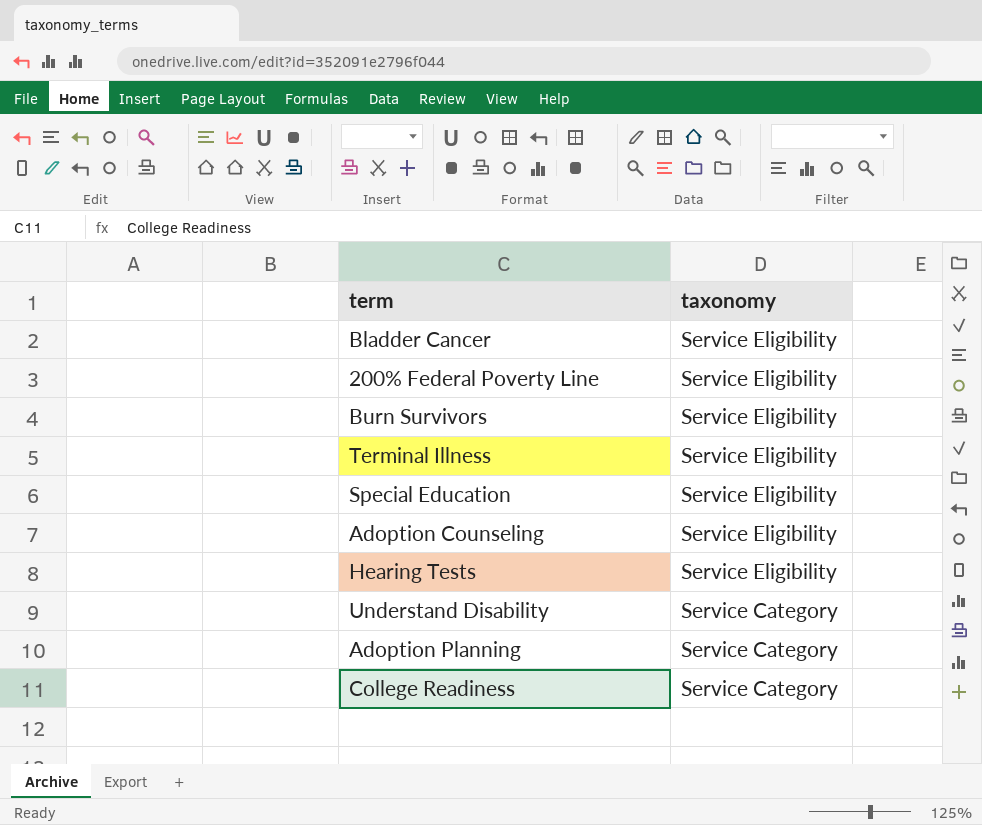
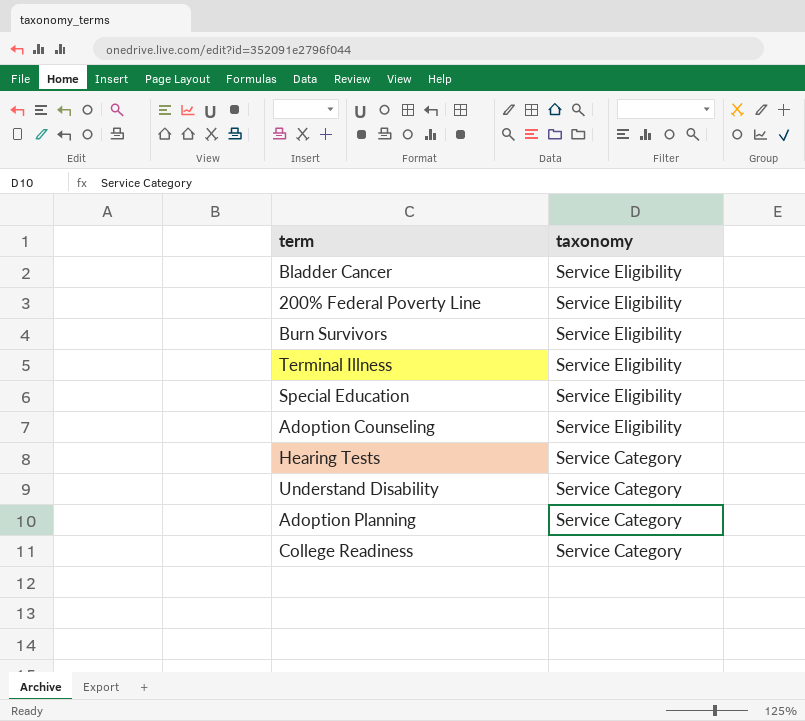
Hearing Tests | taxonomy: Service Eligibility -> Service Category

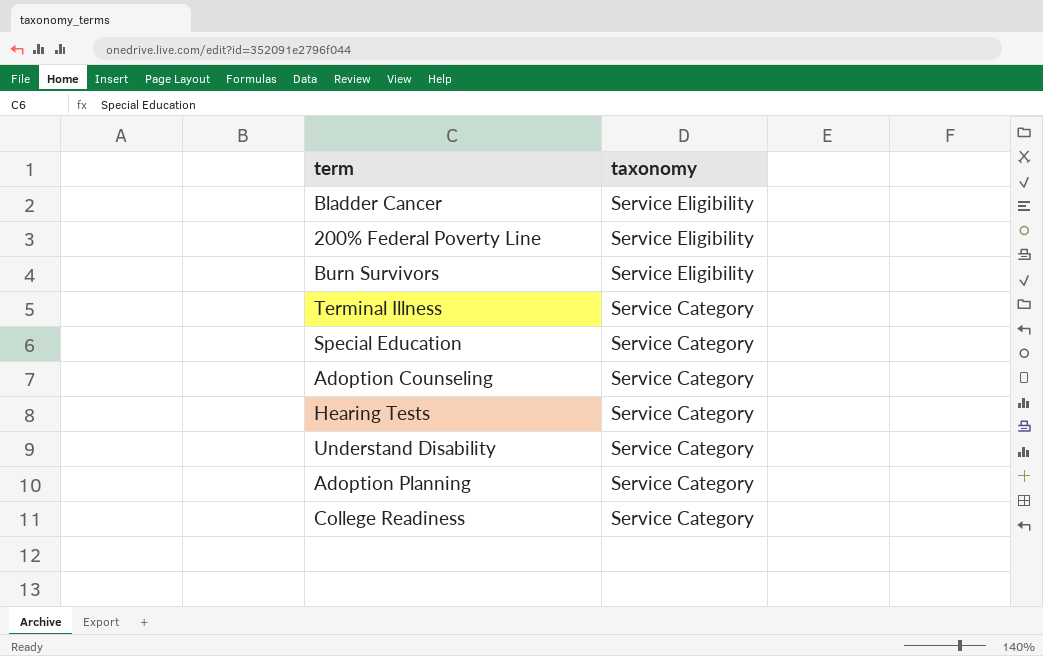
Terminal Illness | taxonomy: Service Eligibility -> Service Category
Special Education | taxonomy: Service Eligibility -> Service Category
Adoption Counseling | taxonomy: Service Eligibility -> Service Category

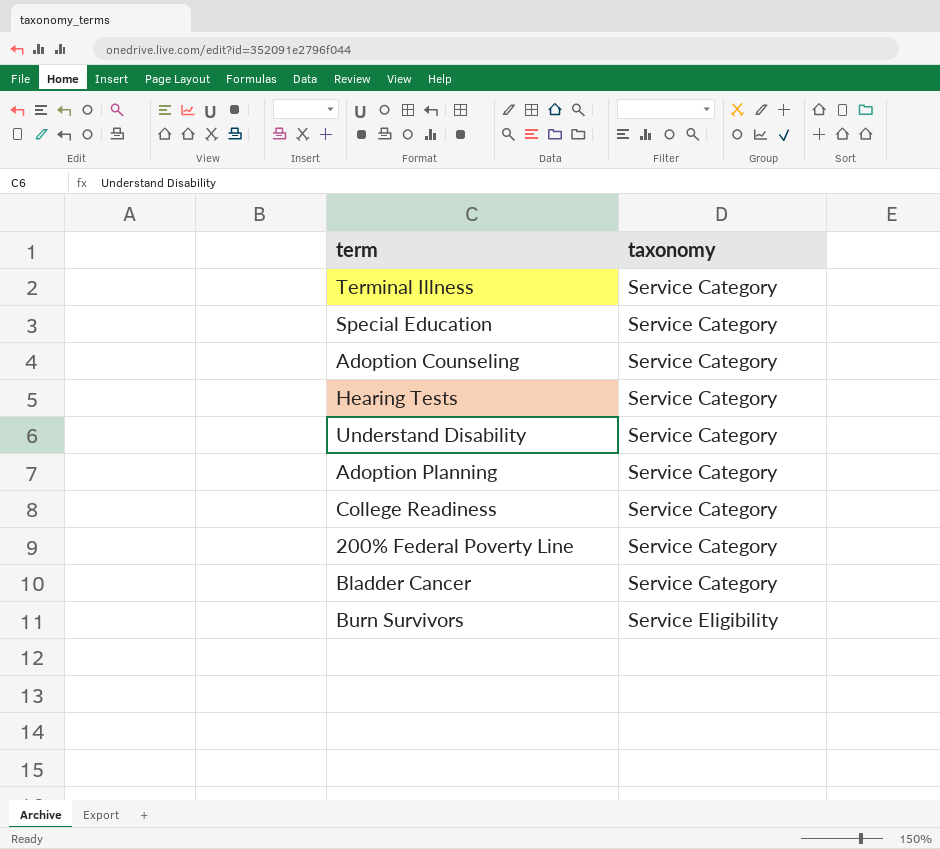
row order: taxonomy descending -> taxonomy ascending
200% Federal Poverty Line | taxonomy: Service Eligibility -> Service Category
Bladder Cancer | taxonomy: Service Eligibility -> Service Category

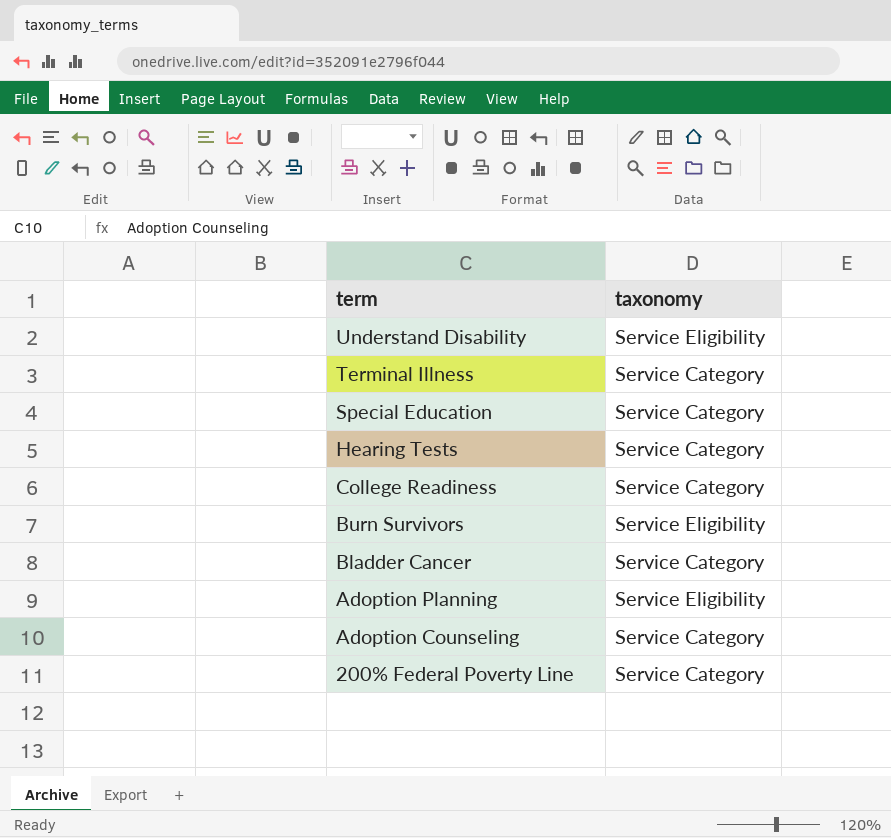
row order: taxonomy ascending -> term descending
Understand Disability | taxonomy: Service Category -> Service Eligibility
Adoption Planning | taxonomy: Service Category -> Service Eligibility

